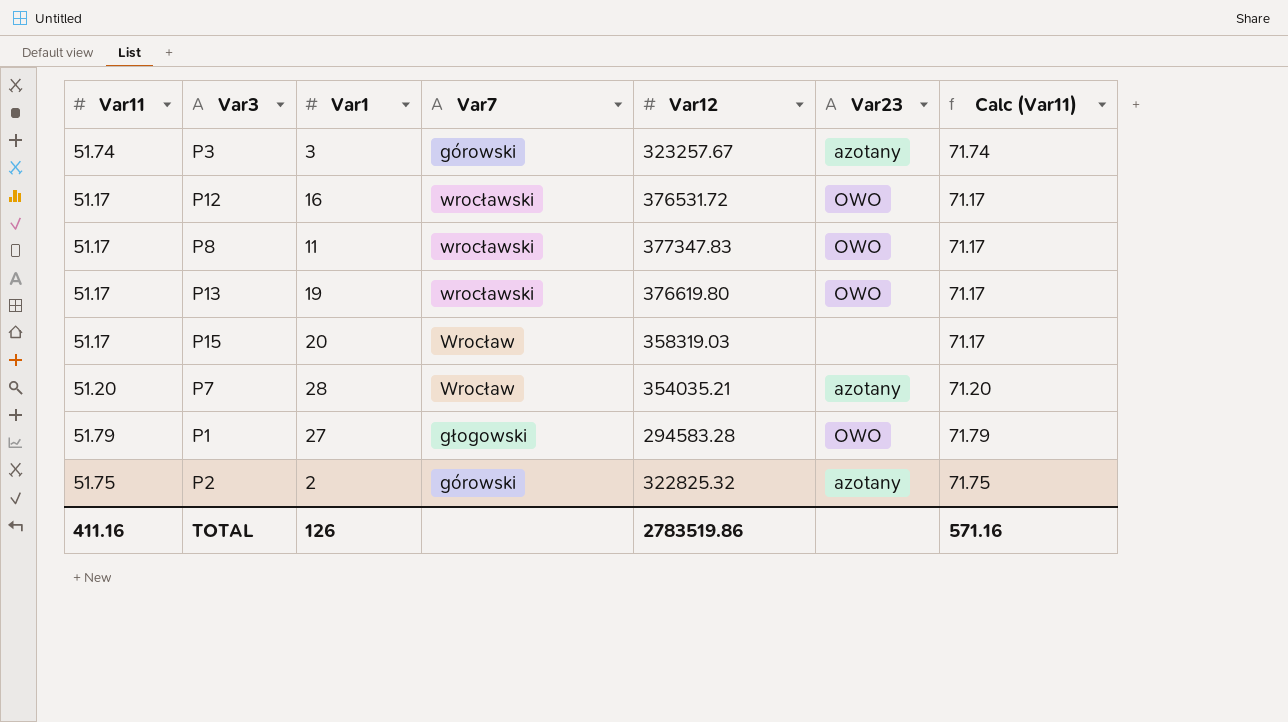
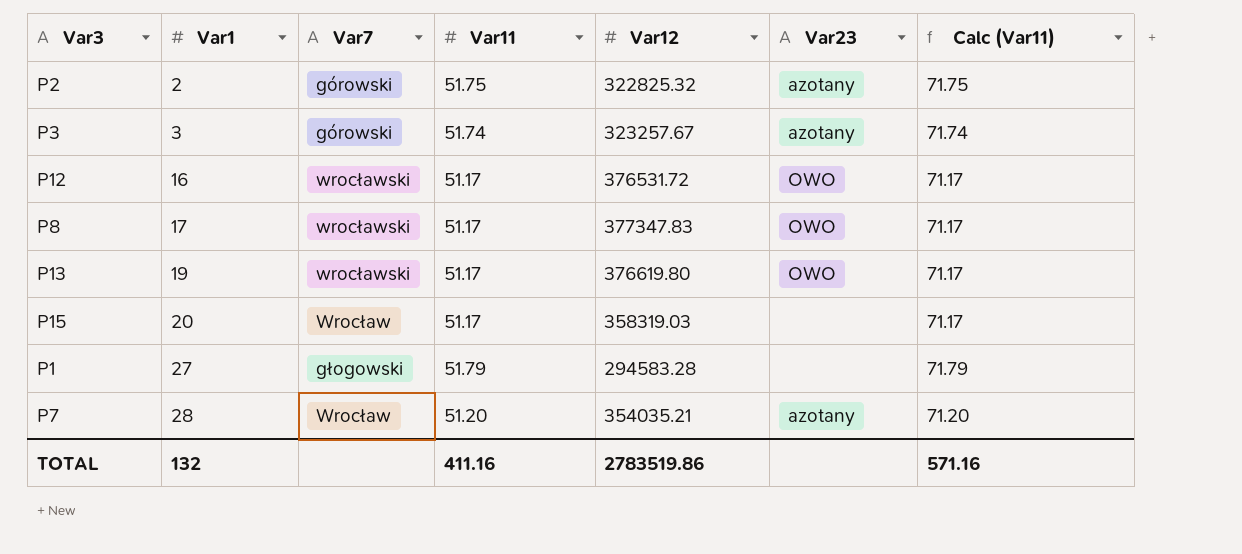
row order: none -> Var1 ascending
column Var11 | position: 1 -> 4
P8 | Var1: 11 -> 17
P1 | Var23: OWO -> none
TOTAL | Var1: 126 -> 132

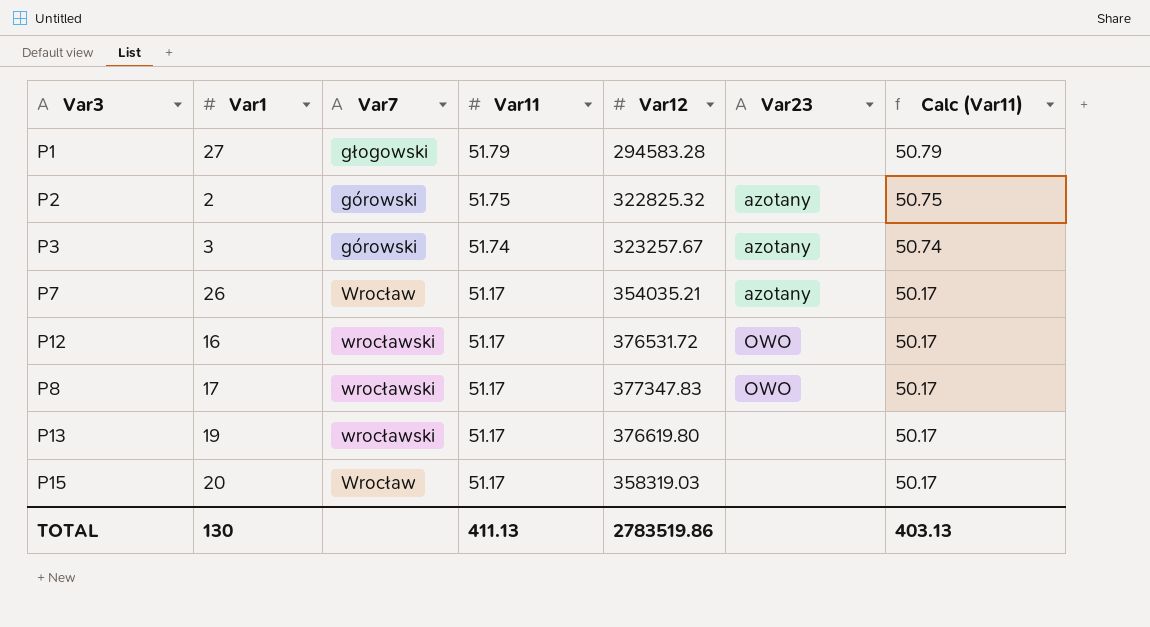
row order: Var1 ascending -> Var11 descending
column Calc (Var11) | formula: [Var11] + 20 -> [Var11] - 1
P7 | Var1: 28 -> 26
P7 | Var11: 51.20 -> 51.17
P13 | Var23: OWO -> none
TOTAL | Var1: 132 -> 130
TOTAL | Var11: 411.16 -> 411.13
TOTAL | Calc (Var11): 571.16 -> 403.13

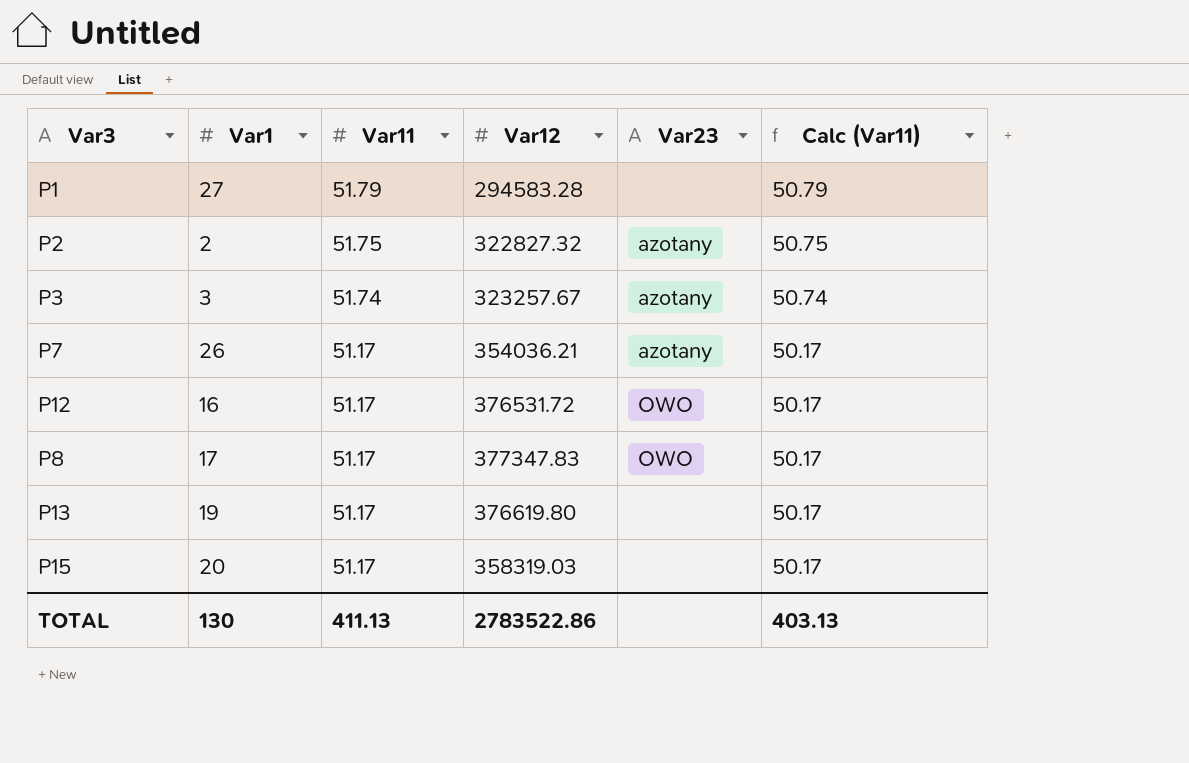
column Var7 | position: 3 -> none
P2 | Var12: 322825.32 -> 322827.32
P7 | Var12: 354035.21 -> 354036.21
TOTAL | Var12: 2783519.86 -> 2783522.86

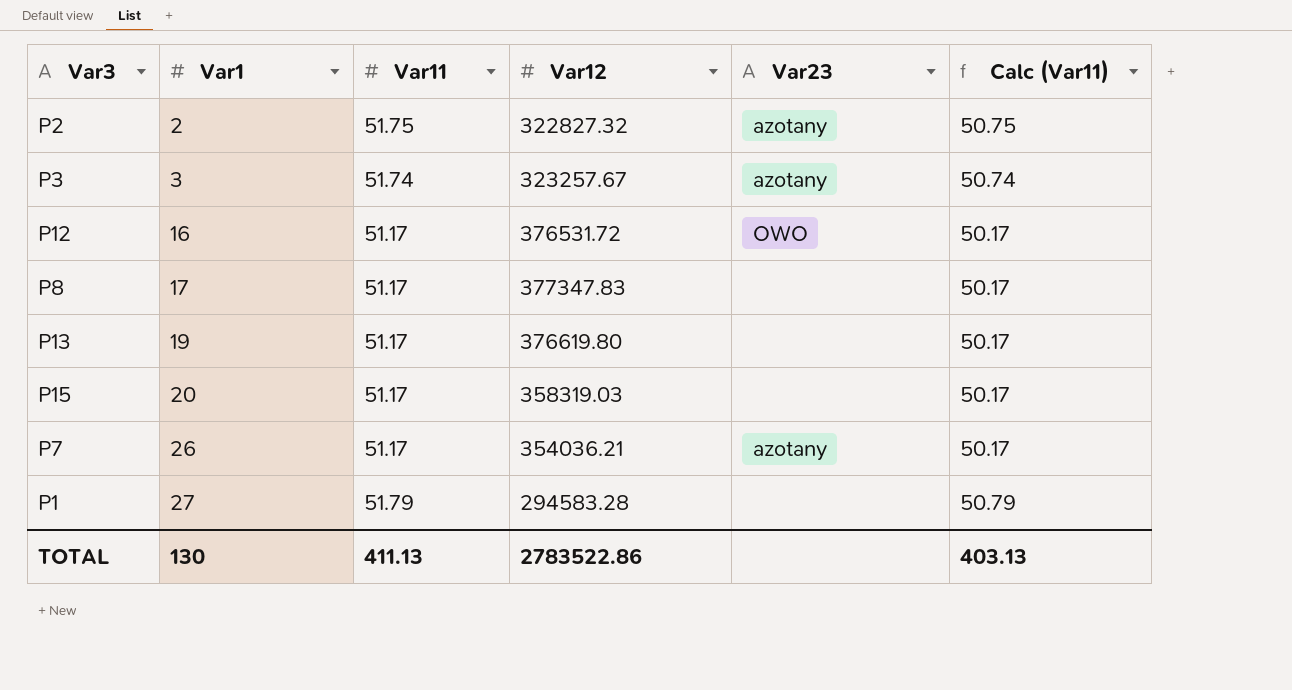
row order: Var11 descending -> Var1 ascending
P8 | Var23: OWO -> none

